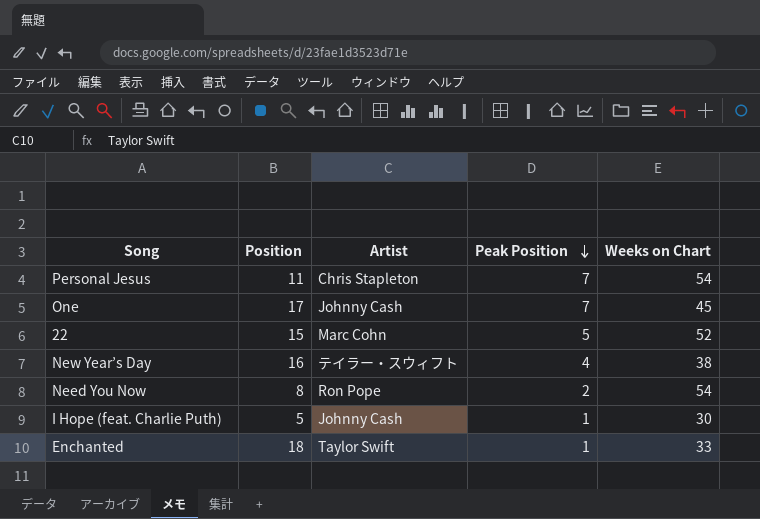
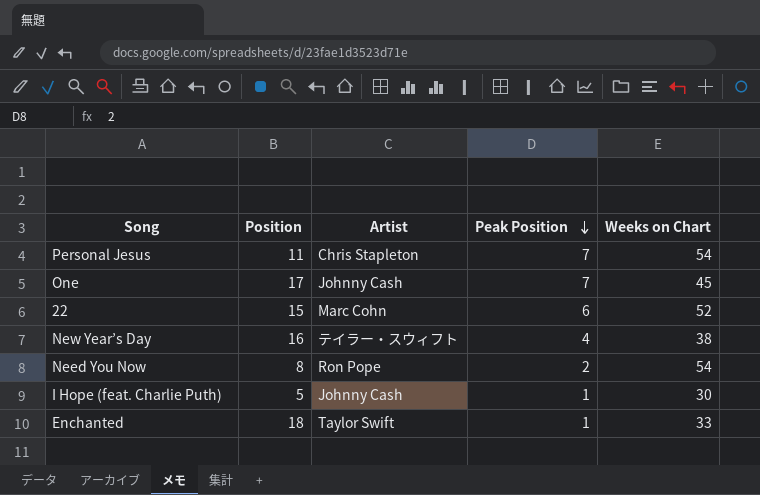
22 | Peak Position: 5 -> 6

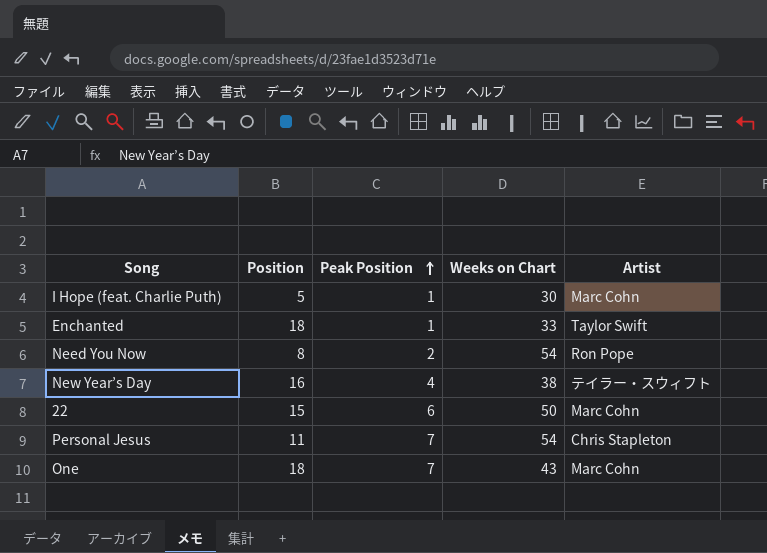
row order: Peak Position descending -> Peak Position ascending
column Artist | position: 3 -> 5
I Hope (feat. Charlie Puth) | Artist: Johnny Cash -> Marc Cohn
22 | Weeks on Chart: 52 -> 50
One | Position: 17 -> 18
One | Weeks on Chart: 45 -> 43
One | Artist: Johnny Cash -> Marc Cohn

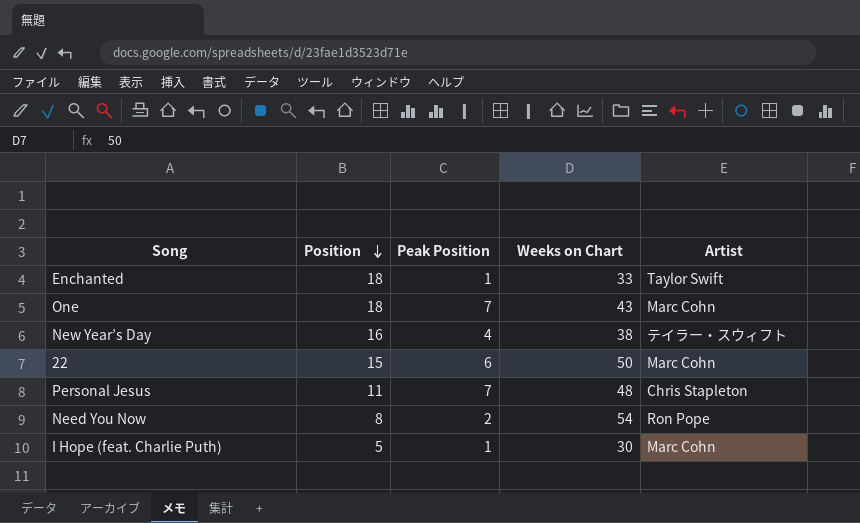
row order: Peak Position ascending -> Position descending
Personal Jesus | Weeks on Chart: 54 -> 48

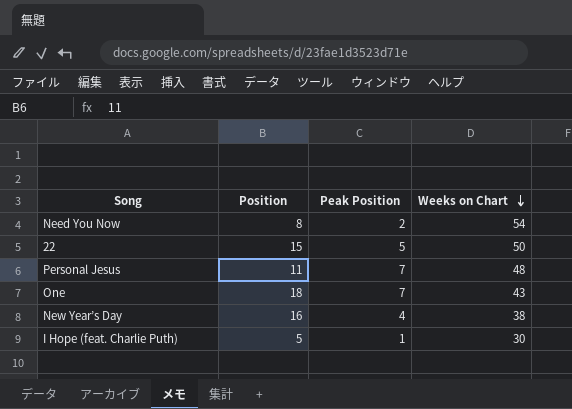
row order: Position descending -> Weeks on Chart descending
column Artist | position: 5 -> none
row Enchanted: 18 | 1 | 33 | Taylor Swift -> none
22 | Peak Position: 6 -> 5

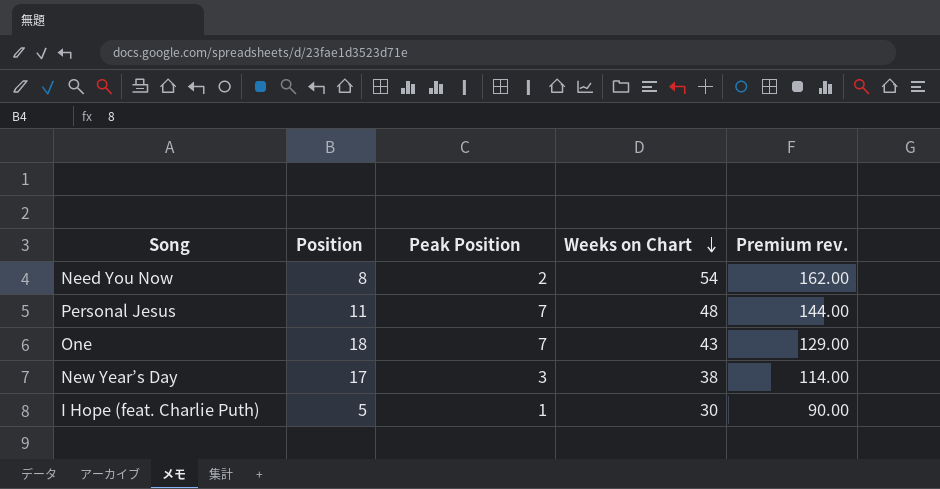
column Premium rev. | formula: none -> [Weeks on Chart] * 3
row 22: 15 | 5 | 50 -> none
New Year’s Day | Position: 16 -> 17
New Year’s Day | Peak Position: 4 -> 3

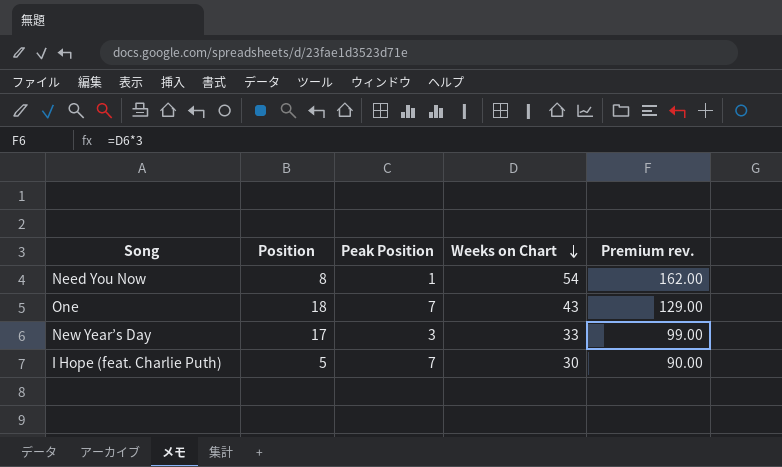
row Personal Jesus: 11 | 7 | 48 | 144.00 -> none
Need You Now | Peak Position: 2 -> 1
New Year’s Day | Weeks on Chart: 38 -> 33
New Year’s Day | Premium rev.: 114.00 -> 99.00
I Hope (feat. Charlie Puth) | Peak Position: 1 -> 7

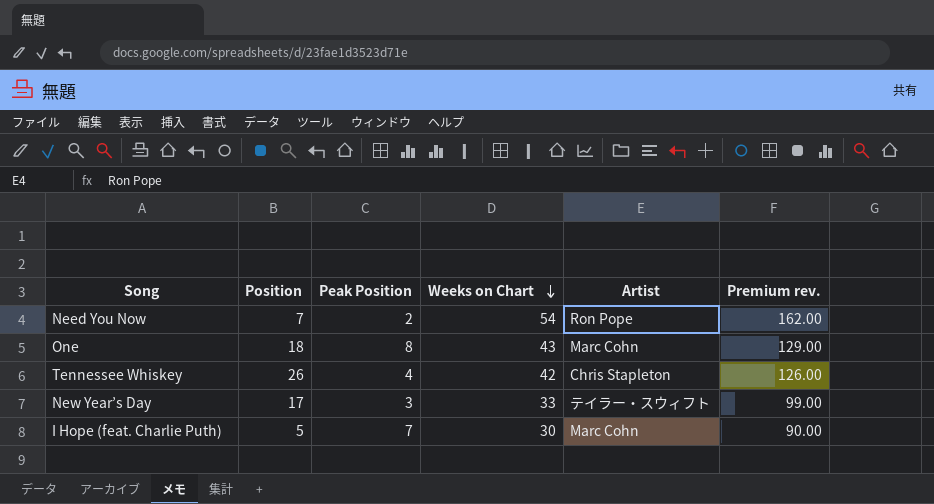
column Artist | position: none -> 5
Need You Now | Position: 8 -> 7
Need You Now | Peak Position: 1 -> 2
One | Peak Position: 7 -> 8
row Tennessee Whiskey: none -> 26 | 4 | 42 | Chris Stapleton | 126.00

